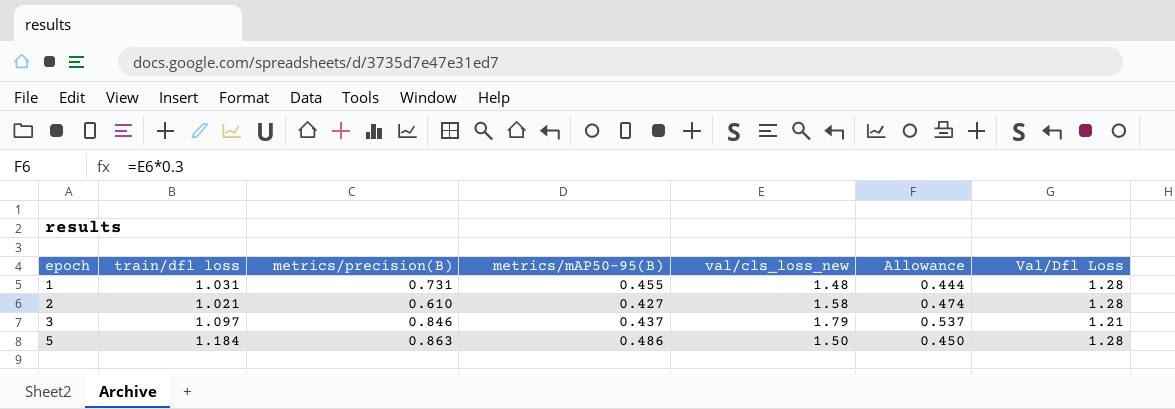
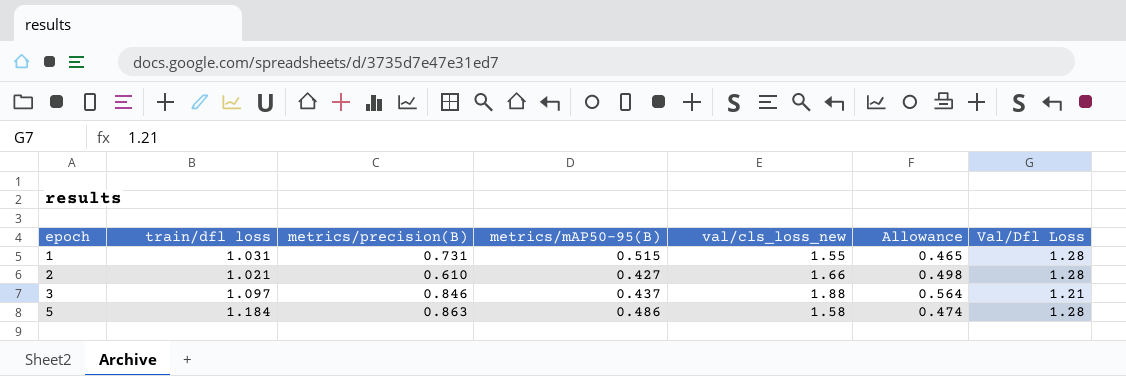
1 | metrics/mAP50-95(B): 0.455 -> 0.515
1 | val/cls_loss_new: 1.48 -> 1.55
1 | Allowance: 0.444 -> 0.465
2 | val/cls_loss_new: 1.58 -> 1.66
2 | Allowance: 0.474 -> 0.498
3 | val/cls_loss_new: 1.79 -> 1.88
3 | Allowance: 0.537 -> 0.564
5 | val/cls_loss_new: 1.50 -> 1.58
5 | Allowance: 0.450 -> 0.474

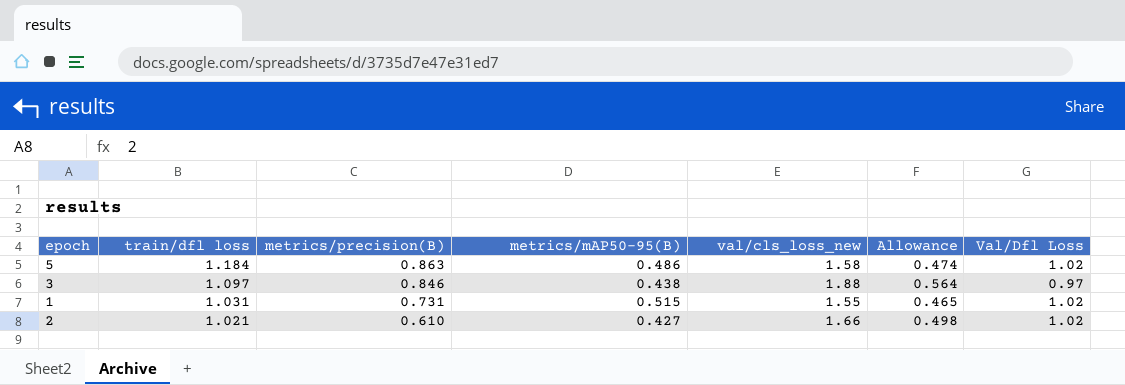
row order: epoch ascending -> train/dfl loss descending
5 | Val/Dfl Loss: 1.28 -> 1.02
3 | metrics/mAP50-95(B): 0.437 -> 0.438
3 | Val/Dfl Loss: 1.21 -> 0.97
1 | Val/Dfl Loss: 1.28 -> 1.02
2 | Val/Dfl Loss: 1.28 -> 1.02

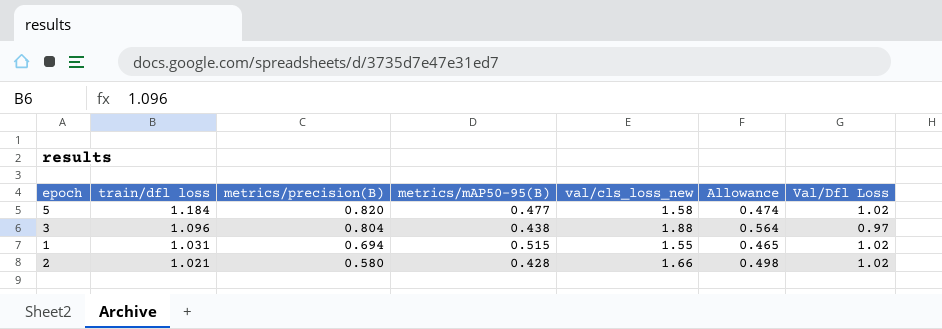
5 | metrics/precision(B): 0.863 -> 0.820
5 | metrics/mAP50-95(B): 0.486 -> 0.477
3 | train/dfl loss: 1.097 -> 1.096
3 | metrics/precision(B): 0.846 -> 0.804
1 | metrics/precision(B): 0.731 -> 0.694
2 | metrics/precision(B): 0.610 -> 0.580
2 | metrics/mAP50-95(B): 0.427 -> 0.428

